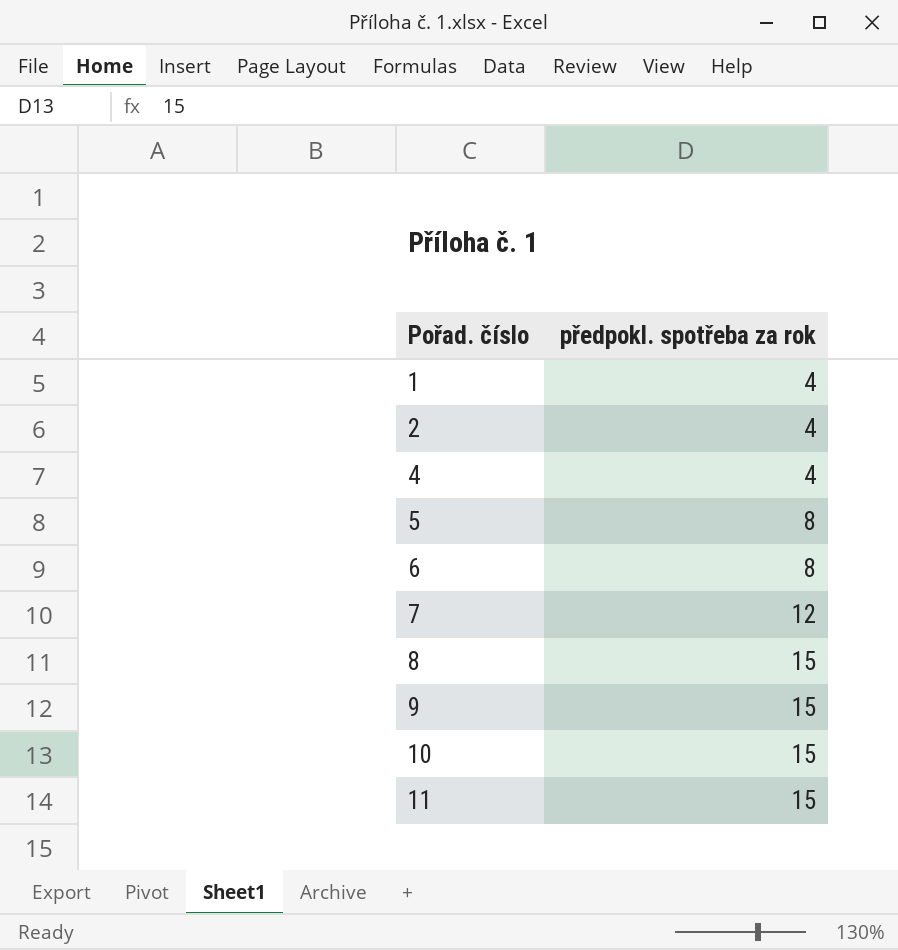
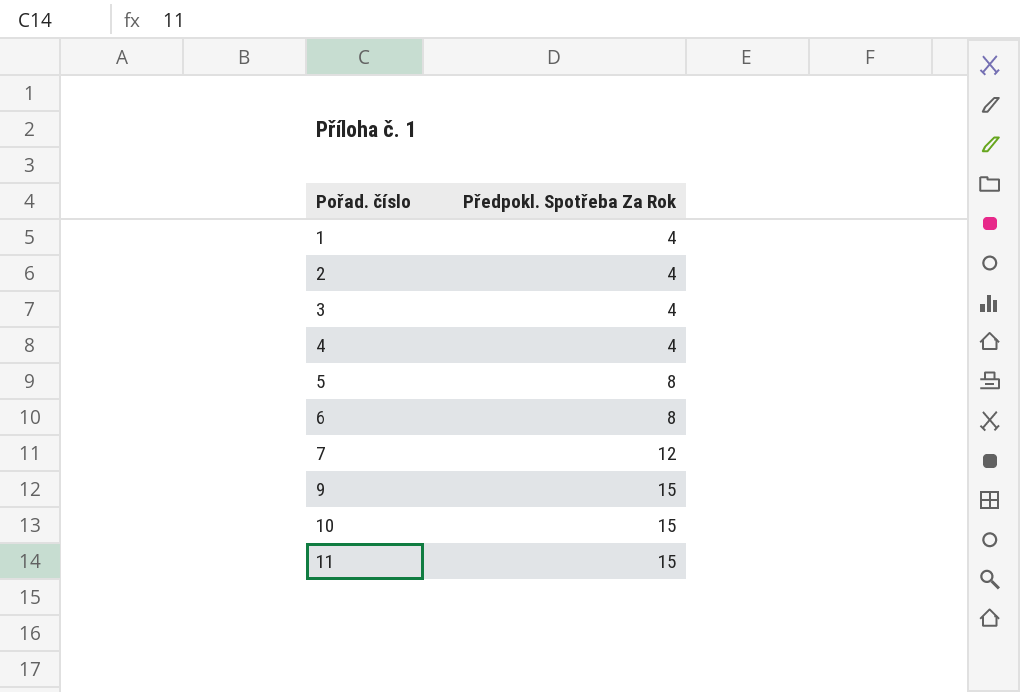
column name: předpokl. spotřeba za rok -> Předpokl. Spotřeba Za Rok
row 8: 15 -> none
row 3: none -> 4

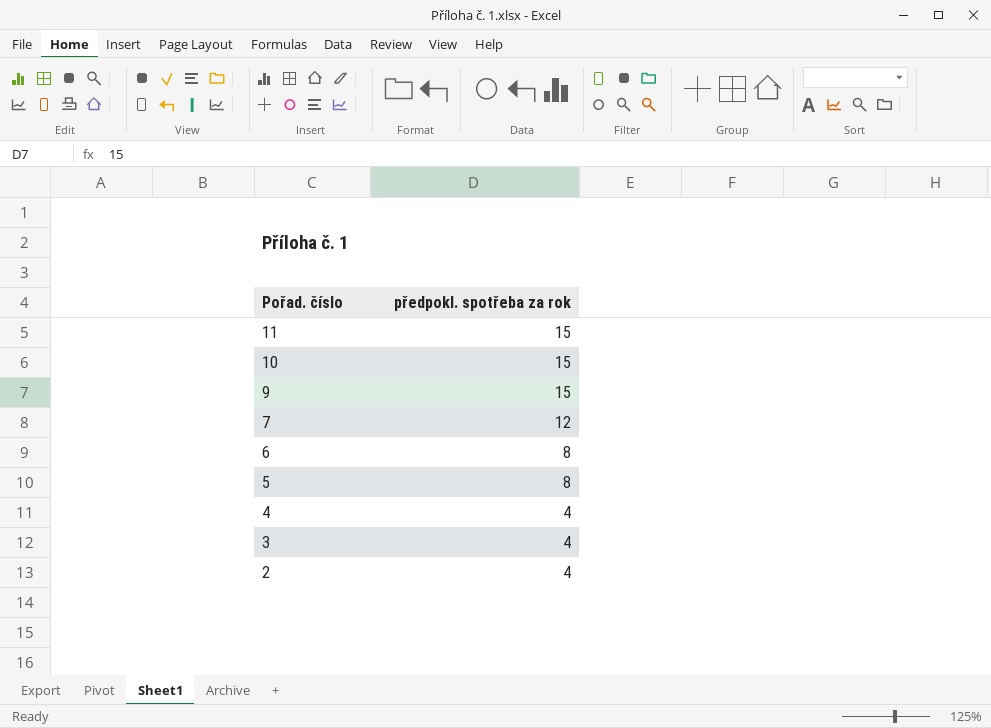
row order: Pořad. číslo ascending -> Pořad. číslo descending
column name: Předpokl. Spotřeba Za Rok -> předpokl. spotřeba za rok
row 1: 4 -> none

